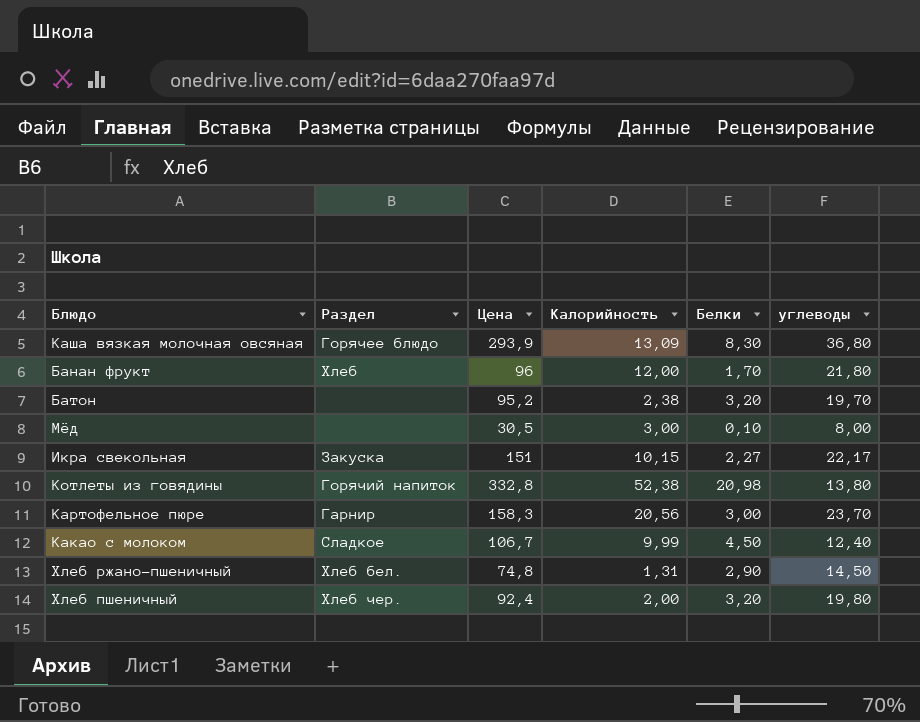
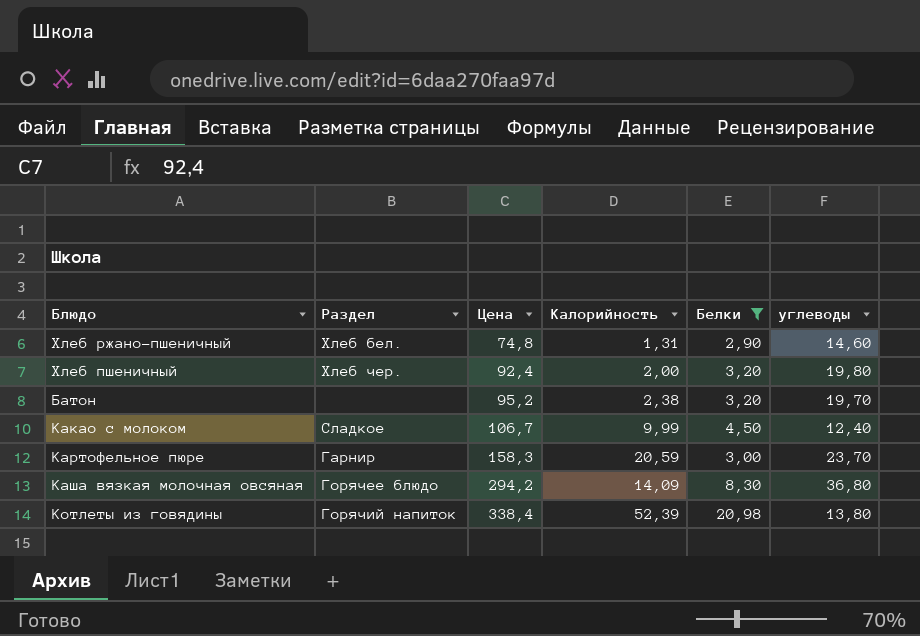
filter: none -> Белки >= 2,90
row order: none -> Цена ascending
Хлеб ржано-пшеничный | углеводы: 14,50 -> 14,60
Картофельное пюре | Калорийность: 20,56 -> 20,59
Каша вязкая молочная овсяная | Цена: 293,9 -> 294,2
Каша вязкая молочная овсяная | Калорийность: 13,09 -> 14,09
Котлеты из говядины | Цена: 332,8 -> 338,4
Котлеты из говядины | Калорийность: 52,38 -> 52,39

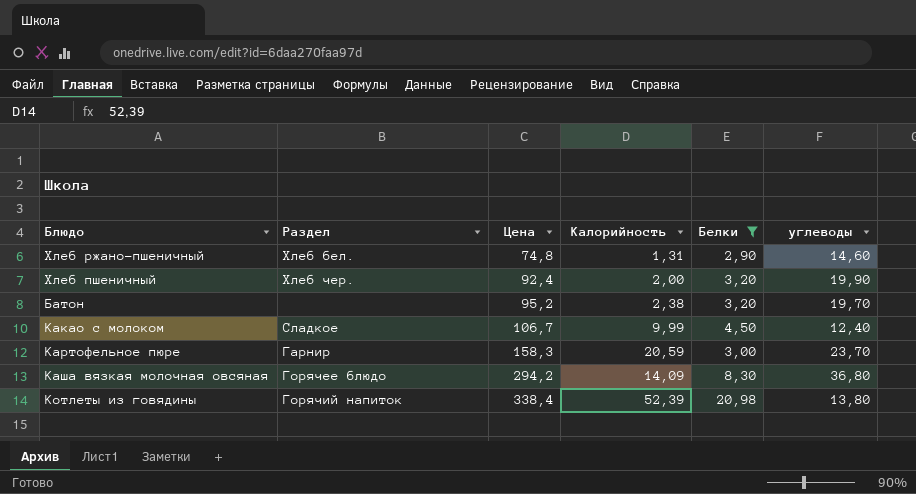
Хлеб пшеничный | углеводы: 19,80 -> 19,90

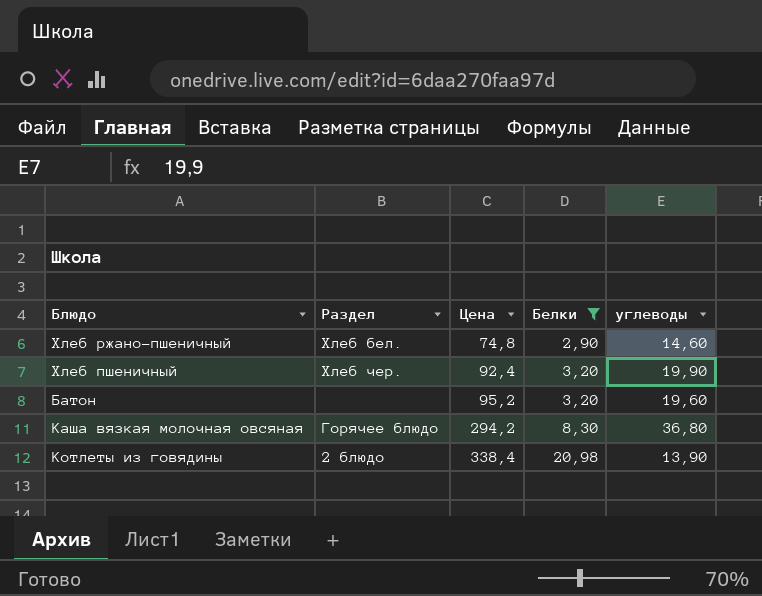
column Калорийность | position: 4 -> none
row Какао с молоком: Сладкое | 106,7 | 9,99 | 4,50 | 12,40 -> none
row Картофельное пюре: Гарнир | 158,3 | 20,59 | 3,00 | 23,70 -> none
Батон | углеводы: 19,70 -> 19,60
Котлеты из говядины | Раздел: Горячий напиток -> 2 блюдо
Котлеты из говядины | углеводы: 13,80 -> 13,90

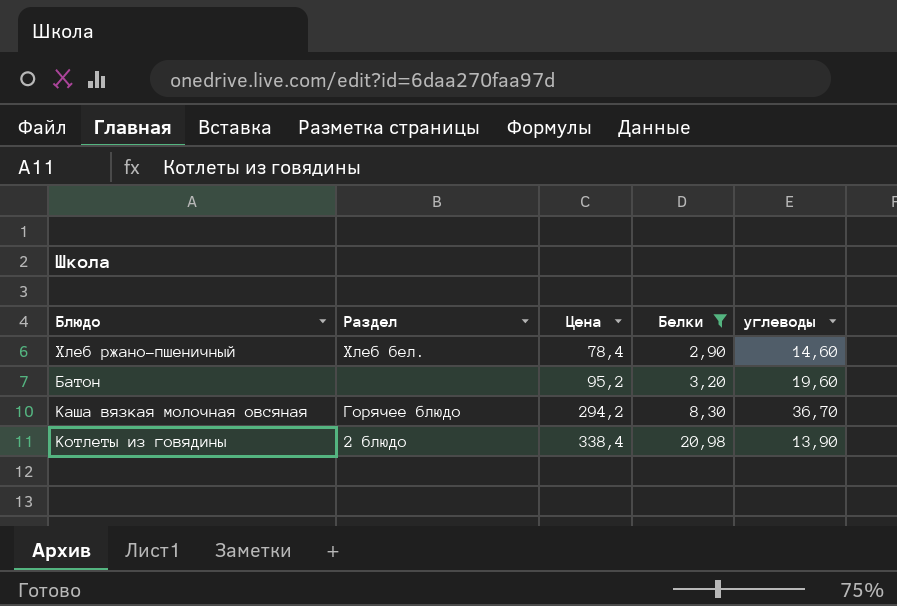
row Хлеб пшеничный: Хлеб чер. | 92,4 | 3,20 | 19,90 -> none
Хлеб ржано-пшеничный | Цена: 74,8 -> 78,4
Каша вязкая молочная овсяная | углеводы: 36,80 -> 36,70

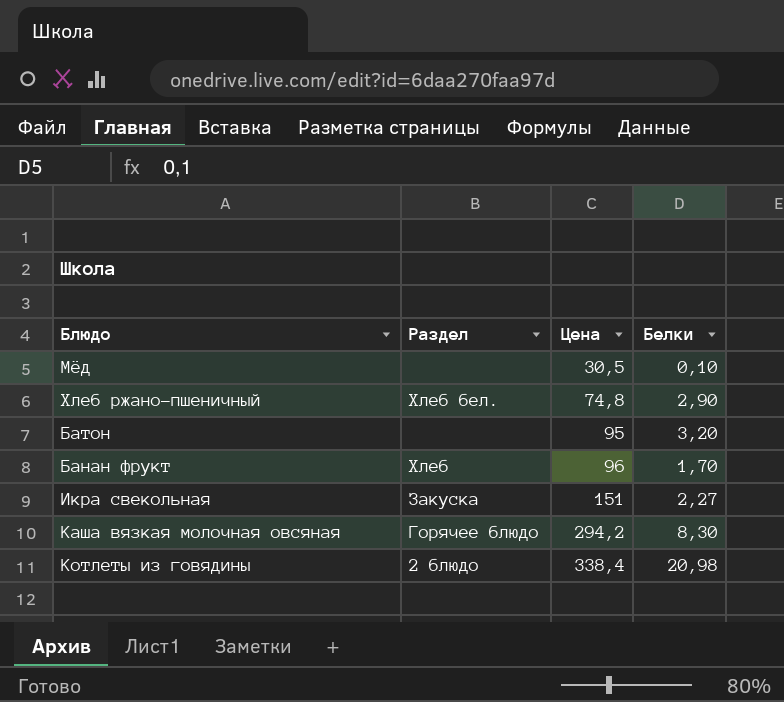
filter: Белки >= 2,90 -> none
column углеводы | position: 5 -> none
Хлеб ржано-пшеничный | Цена: 78,4 -> 74,8
Батон | Цена: 95,2 -> 95

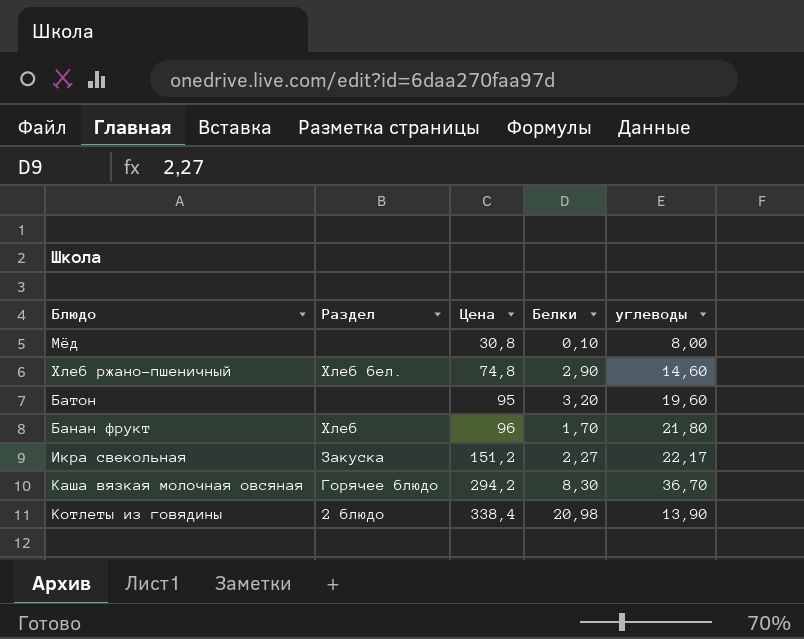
column углеводы | position: none -> 5
Мёд | Цена: 30,5 -> 30,8
Икра свекольная | Цена: 151 -> 151,2

